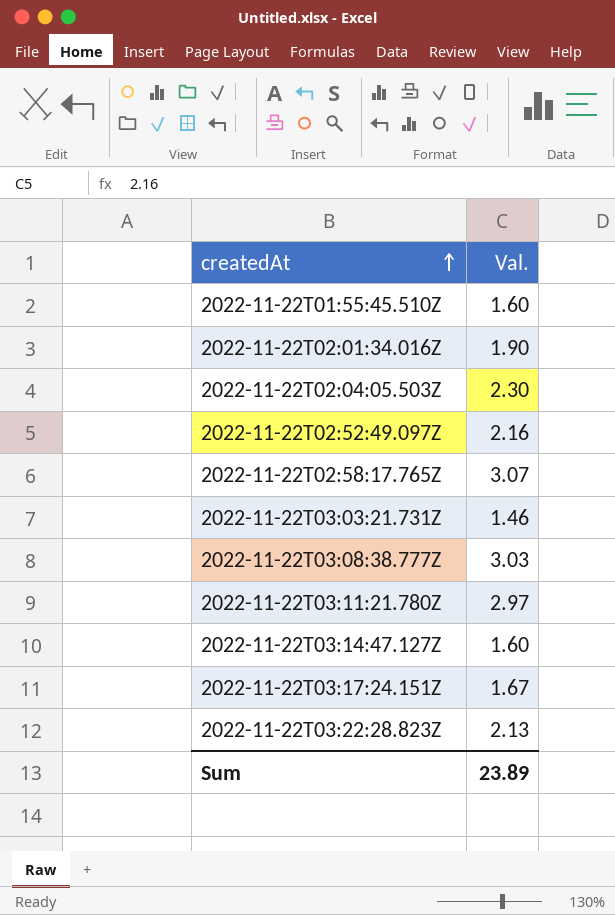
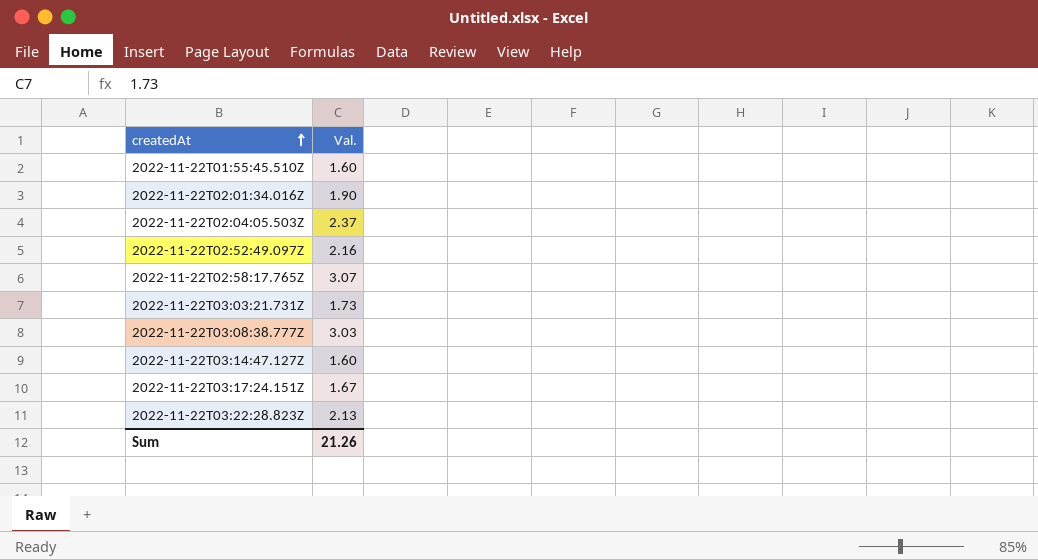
row 2022-11-22T03:11:21.780Z: 2.97 -> none
2022-11-22T02:04:05.503Z | Val.: 2.30 -> 2.37
2022-11-22T03:03:21.731Z | Val.: 1.46 -> 1.73
Sum | Val.: 23.89 -> 21.26

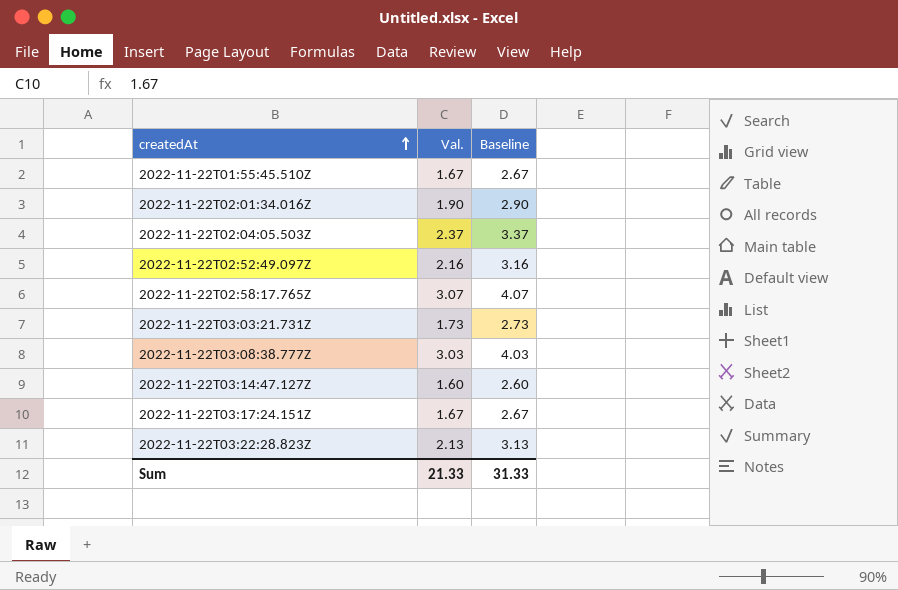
column Baseline | formula: none -> [Val.] + 1
2022-11-22T01:55:45.510Z | Val.: 1.60 -> 1.67
Sum | Val.: 21.26 -> 21.33

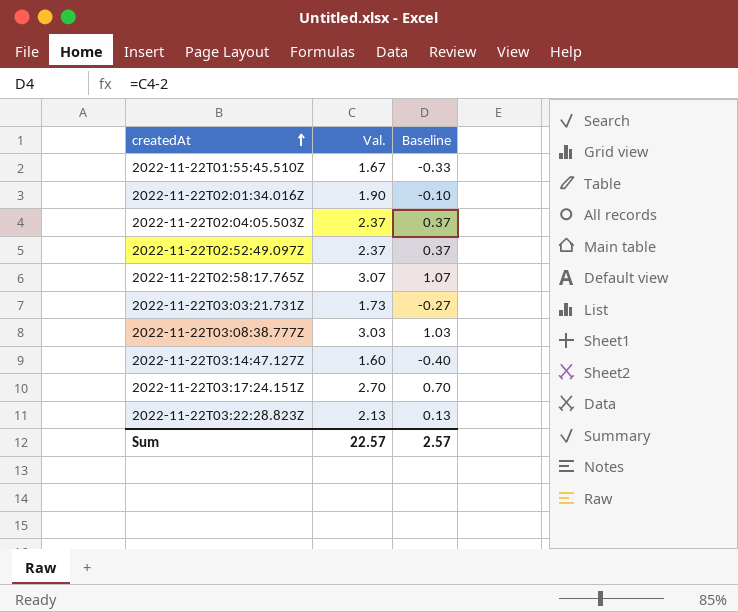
column Baseline | formula: [Val.] + 1 -> [Val.] - 2
2022-11-22T02:52:49.097Z | Val.: 2.16 -> 2.37
2022-11-22T03:17:24.151Z | Val.: 1.67 -> 2.70
Sum | Val.: 21.33 -> 22.57
Sum | Baseline: 31.33 -> 2.57

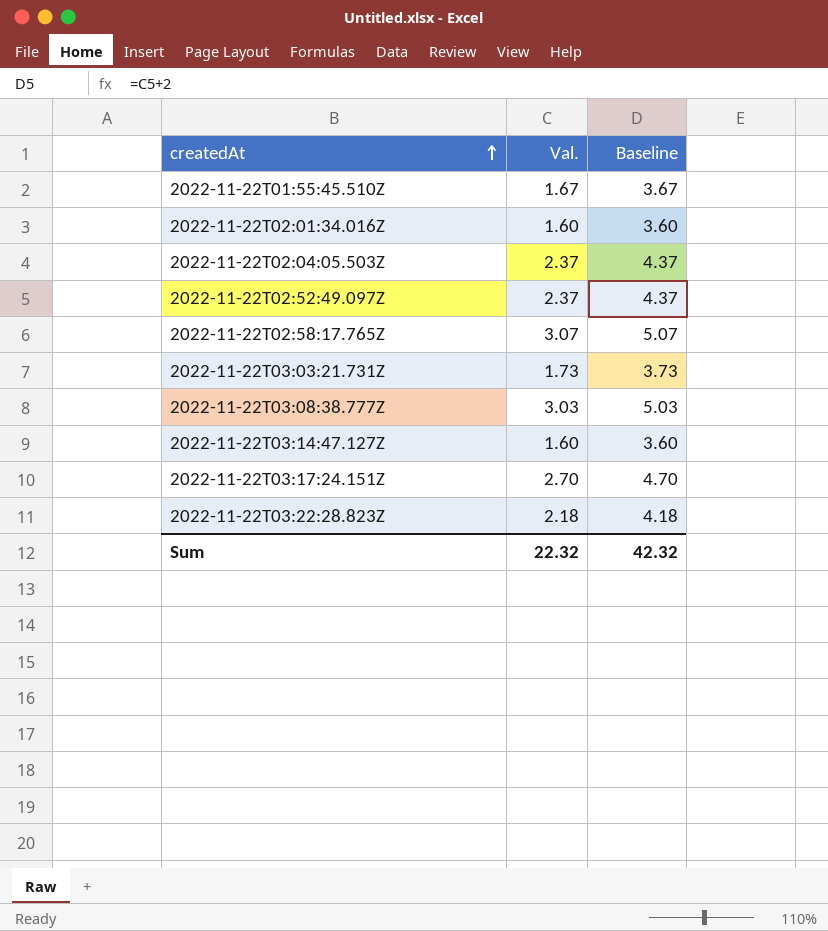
column Baseline | formula: [Val.] - 2 -> [Val.] + 2
2022-11-22T02:01:34.016Z | Val.: 1.90 -> 1.60
2022-11-22T03:22:28.823Z | Val.: 2.13 -> 2.18
Sum | Val.: 22.57 -> 22.32
Sum | Baseline: 2.57 -> 42.32

